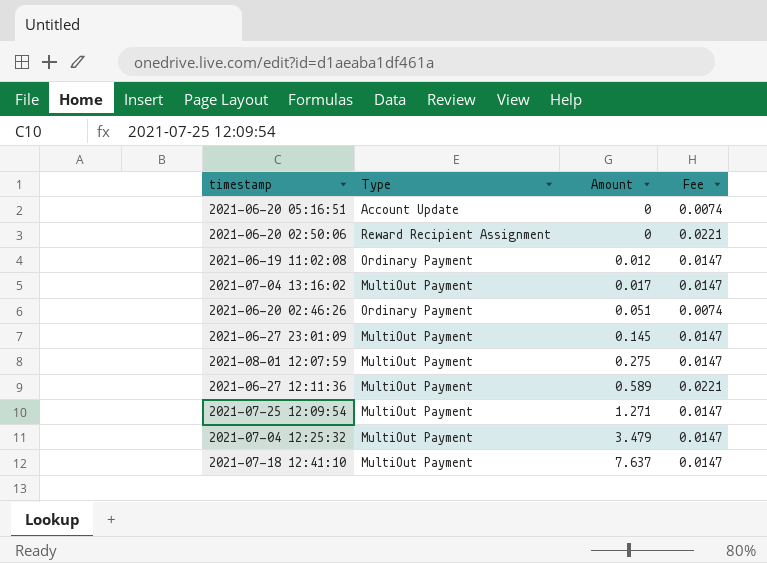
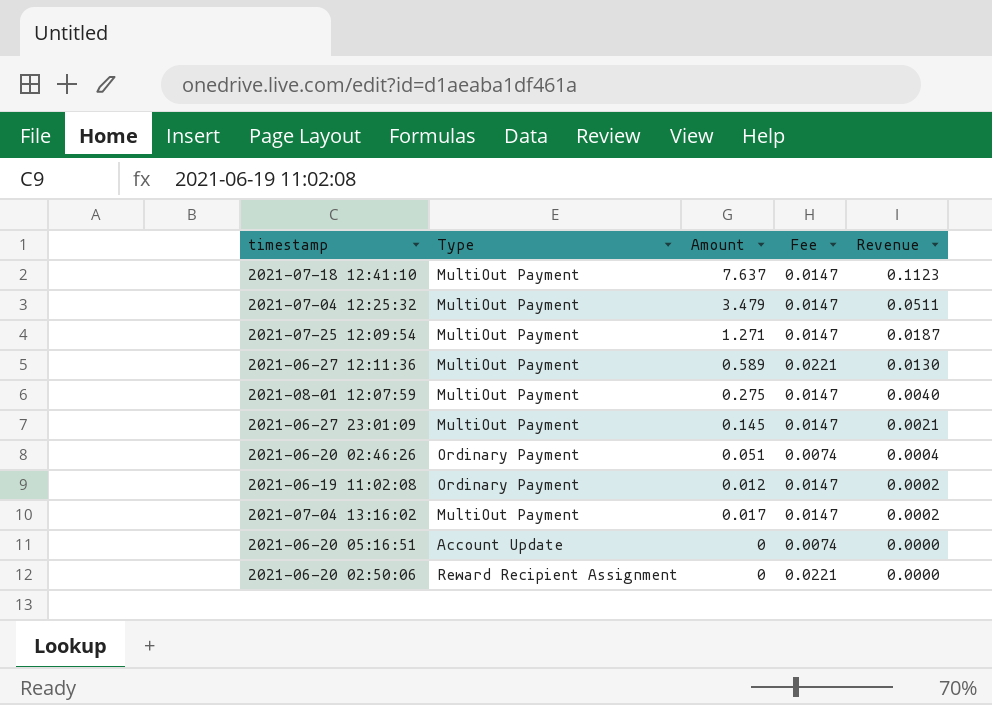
row order: Amount ascending -> Revenue descending
column Revenue | formula: none -> [Amount] * [Fee]

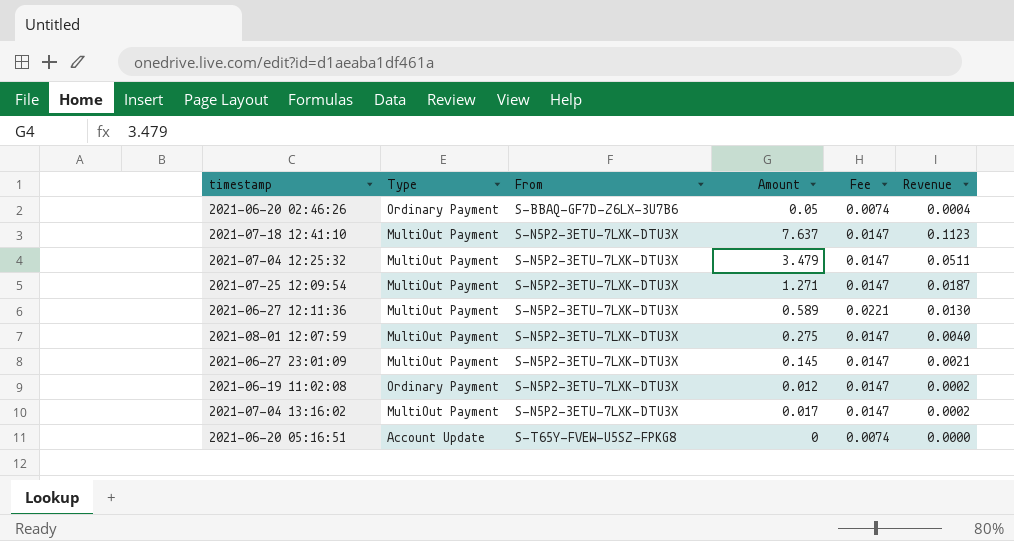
row order: Revenue descending -> From ascending
column From | position: none -> 3
row 2021-06-20 02:50:06: Reward Recipient Assignment | 0 | 0.0221 | 0.0000 -> none
2021-06-20 02:46:26 | Amount: 0.051 -> 0.05

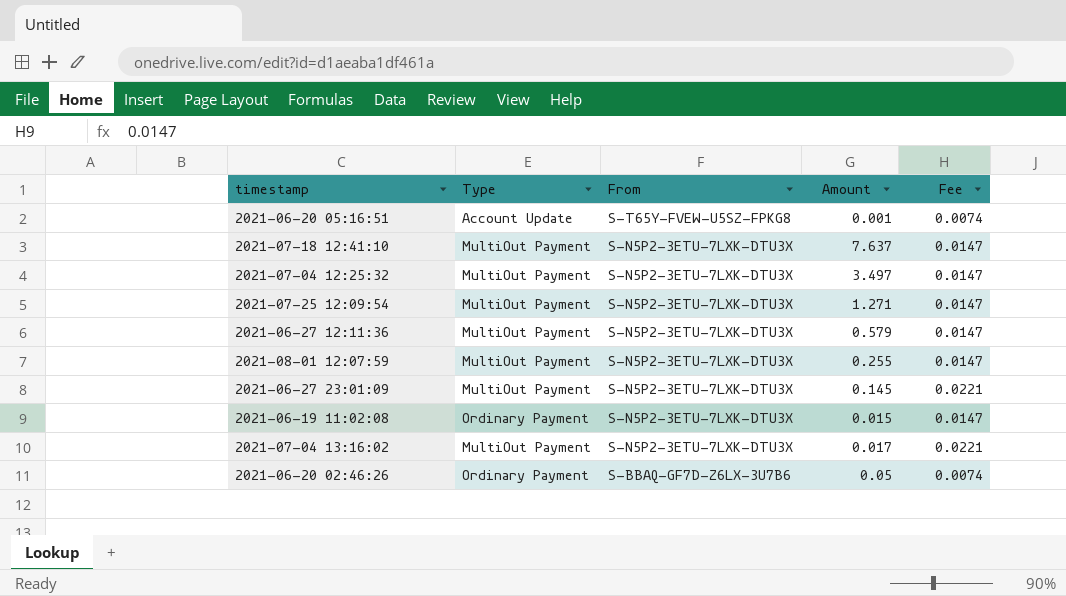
row order: From ascending -> From descending
column Revenue | formula: [Amount] * [Fee] -> none
2021-06-20 05:16:51 | Amount: 0 -> 0.001
2021-07-04 12:25:32 | Amount: 3.479 -> 3.497
2021-06-27 12:11:36 | Amount: 0.589 -> 0.579
2021-06-27 12:11:36 | Fee: 0.0221 -> 0.0147
2021-08-01 12:07:59 | Amount: 0.275 -> 0.255
2021-06-27 23:01:09 | Fee: 0.0147 -> 0.0221
2021-06-19 11:02:08 | Amount: 0.012 -> 0.015
2021-07-04 13:16:02 | Fee: 0.0147 -> 0.0221

